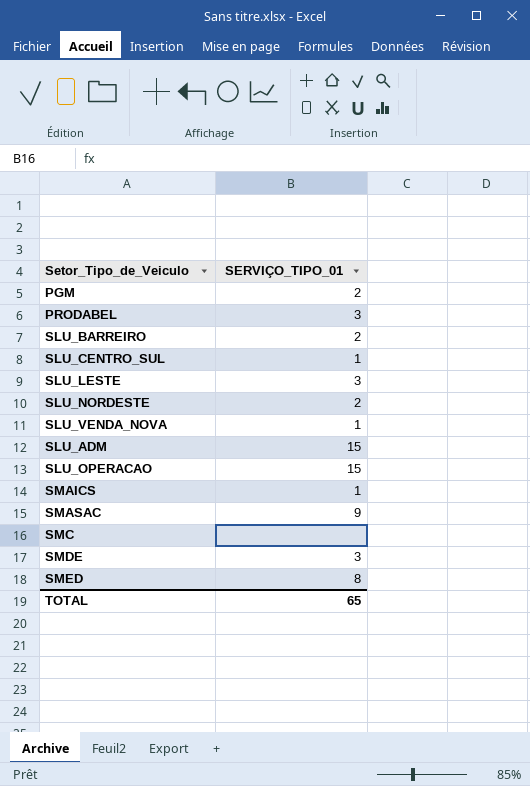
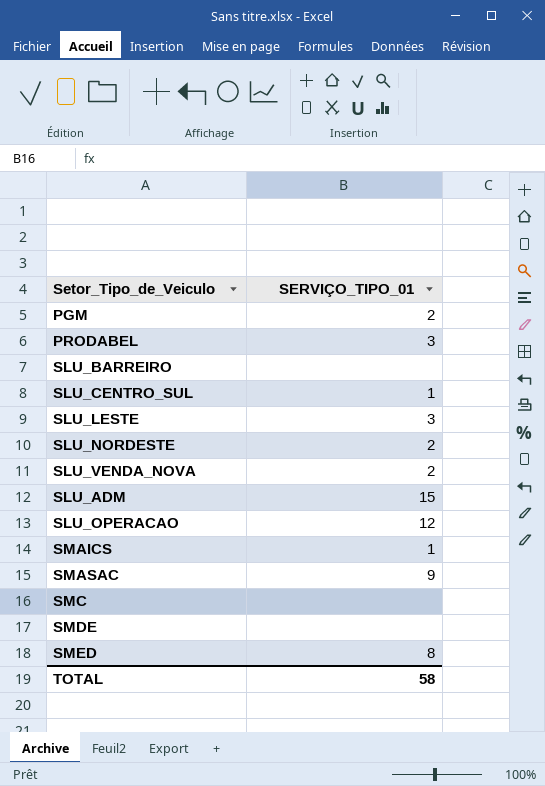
SLU_BARREIRO | SERVIÇO_TIPO_01: 2 -> none
SLU_VENDA_NOVA | SERVIÇO_TIPO_01: 1 -> 2
SLU_OPERACAO | SERVIÇO_TIPO_01: 15 -> 12
SMDE | SERVIÇO_TIPO_01: 3 -> none
TOTAL | SERVIÇO_TIPO_01: 65 -> 58

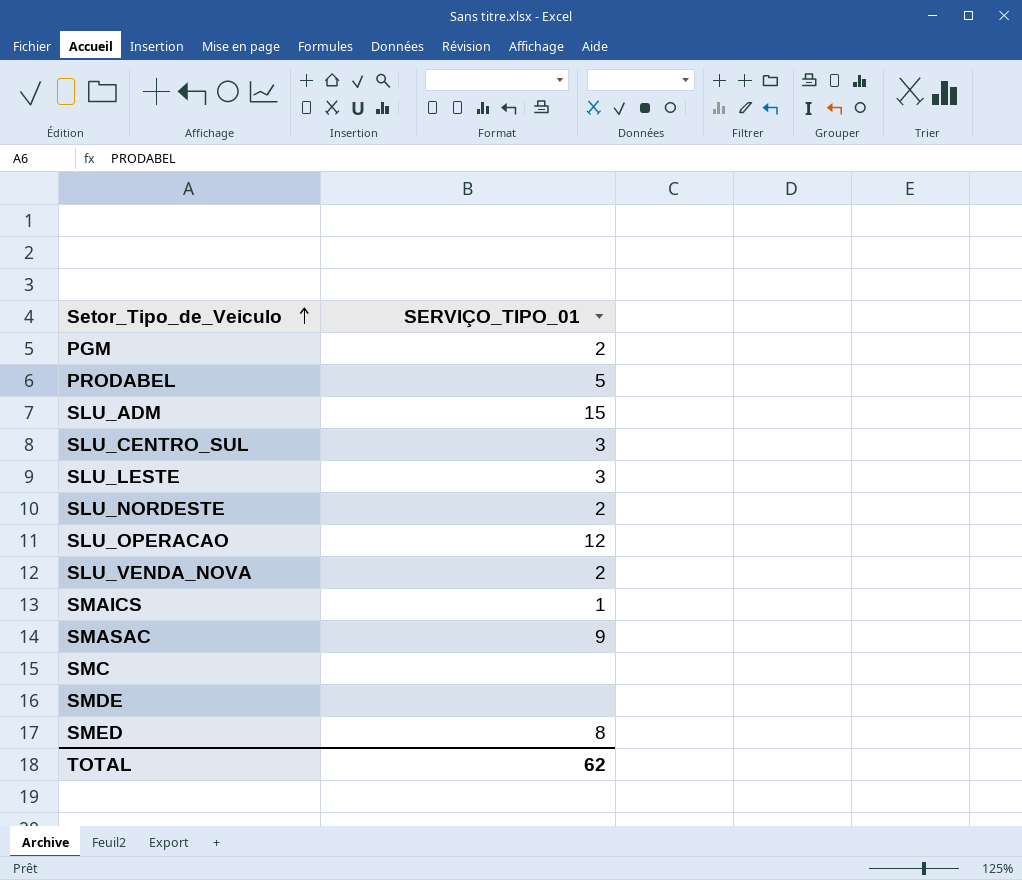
row order: none -> Setor_Tipo_de_Veiculo ascending
row SLU_BARREIRO: none -> none
PRODABEL | SERVIÇO_TIPO_01: 3 -> 5
SLU_CENTRO_SUL | SERVIÇO_TIPO_01: 1 -> 3
TOTAL | SERVIÇO_TIPO_01: 58 -> 62

